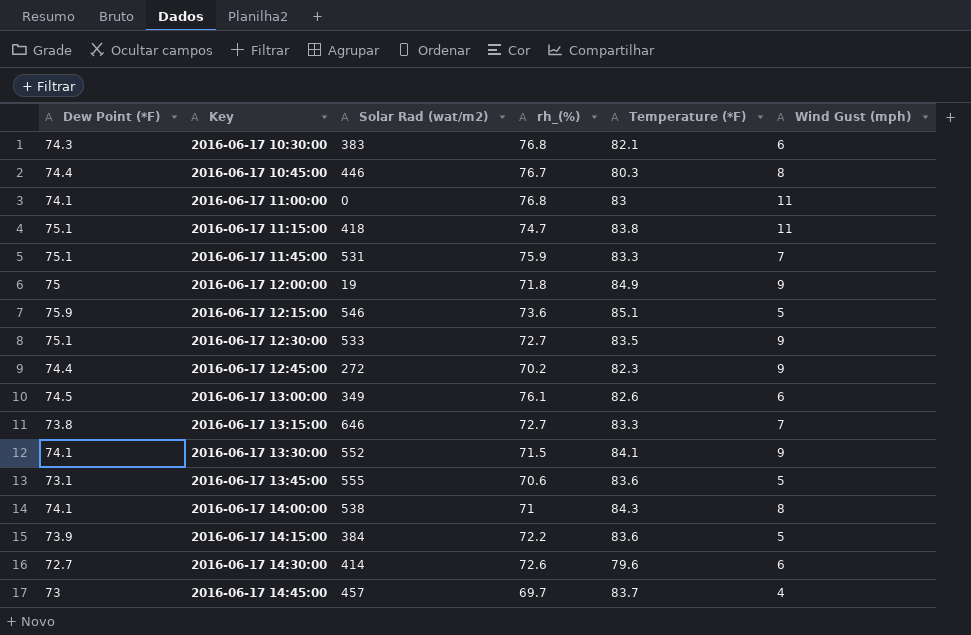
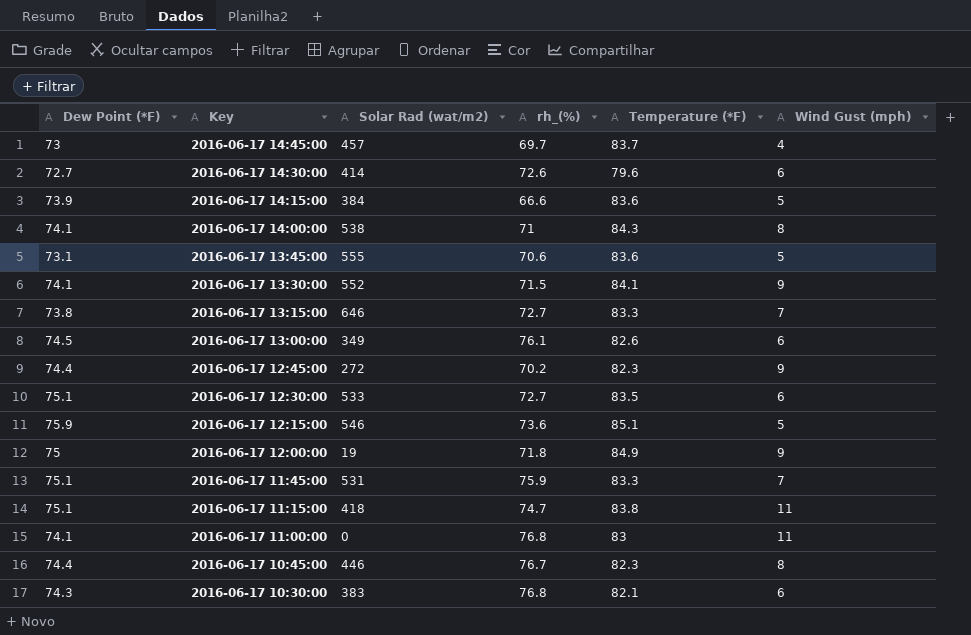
row order: Key ascending -> Key descending
2016-06-17 14:15:00 | rh_(%): 72.2 -> 66.6
2016-06-17 12:30:00 | Wind Gust (mph): 9 -> 6
2016-06-17 10:45:00 | Temperature (*F): 80.3 -> 82.3

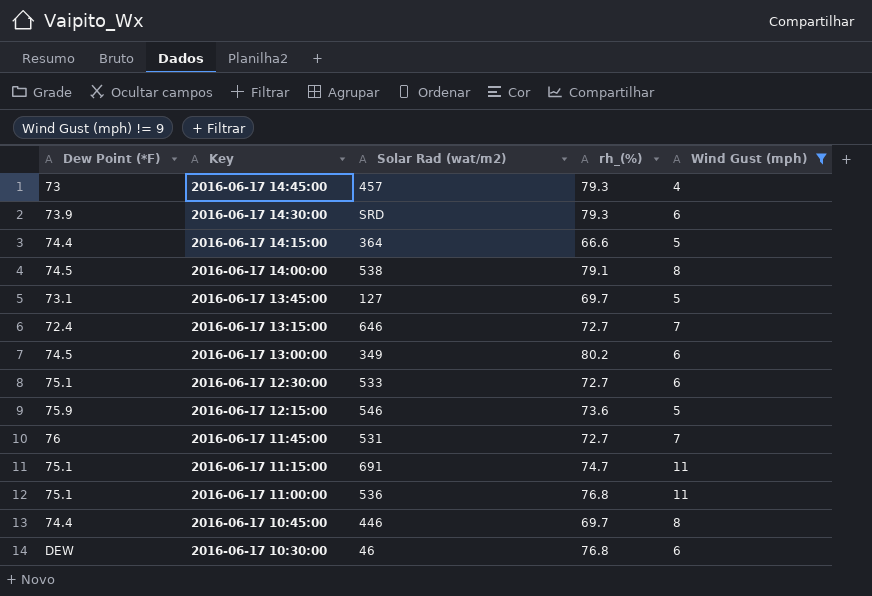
filter: none -> Wind Gust (mph) != 9
column Temperature (*F) | position: 5 -> none
2016-06-17 14:45:00 | rh_(%): 69.7 -> 79.3
2016-06-17 14:30:00 | Dew Point (*F): 72.7 -> 73.9
2016-06-17 14:30:00 | Solar Rad (wat/m2): 414 -> SRD
2016-06-17 14:30:00 | rh_(%): 72.6 -> 79.3
2016-06-17 14:15:00 | Dew Point (*F): 73.9 -> 74.4
2016-06-17 14:15:00 | Solar Rad (wat/m2): 384 -> 364
2016-06-17 14:00:00 | Dew Point (*F): 74.1 -> 74.5
2016-06-17 14:00:00 | rh_(%): 71 -> 79.1
2016-06-17 13:45:00 | Solar Rad (wat/m2): 555 -> 127
2016-06-17 13:45:00 | rh_(%): 70.6 -> 69.7
2016-06-17 13:15:00 | Dew Point (*F): 73.8 -> 72.4
2016-06-17 13:00:00 | rh_(%): 76.1 -> 80.2
2016-06-17 11:45:00 | Dew Point (*F): 75.1 -> 76
2016-06-17 11:45:00 | rh_(%): 75.9 -> 72.7
2016-06-17 11:15:00 | Solar Rad (wat/m2): 418 -> 691
2016-06-17 11:00:00 | Dew Point (*F): 74.1 -> 75.1
2016-06-17 11:00:00 | Solar Rad (wat/m2): 0 -> 536
2016-06-17 10:45:00 | rh_(%): 76.7 -> 69.7
2016-06-17 10:30:00 | Dew Point (*F): 74.3 -> DEW
2016-06-17 10:30:00 | Solar Rad (wat/m2): 383 -> 46

